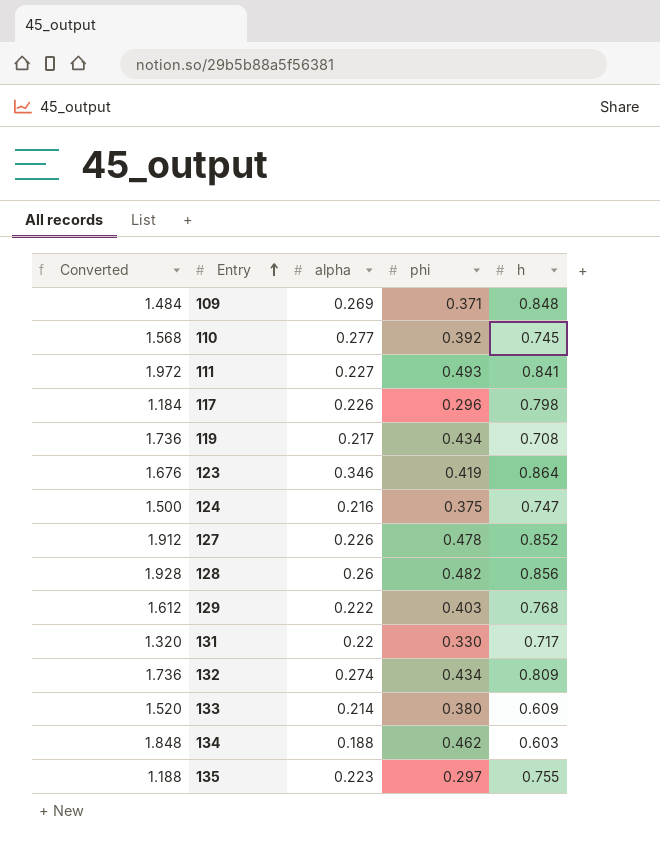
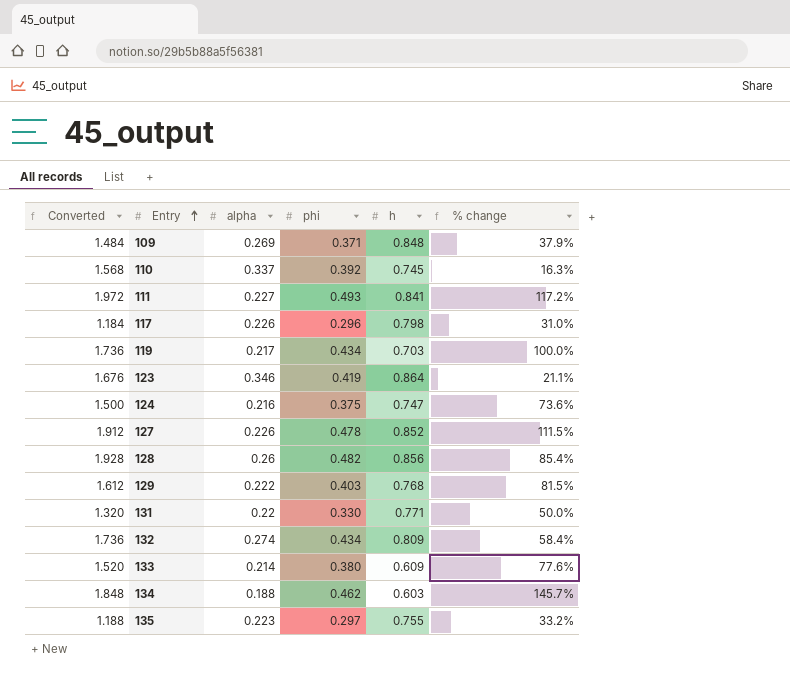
column % change | formula: none -> ([phi] - [alpha]) / [alpha]
110 | alpha: 0.277 -> 0.337
119 | h: 0.708 -> 0.703
131 | h: 0.717 -> 0.771

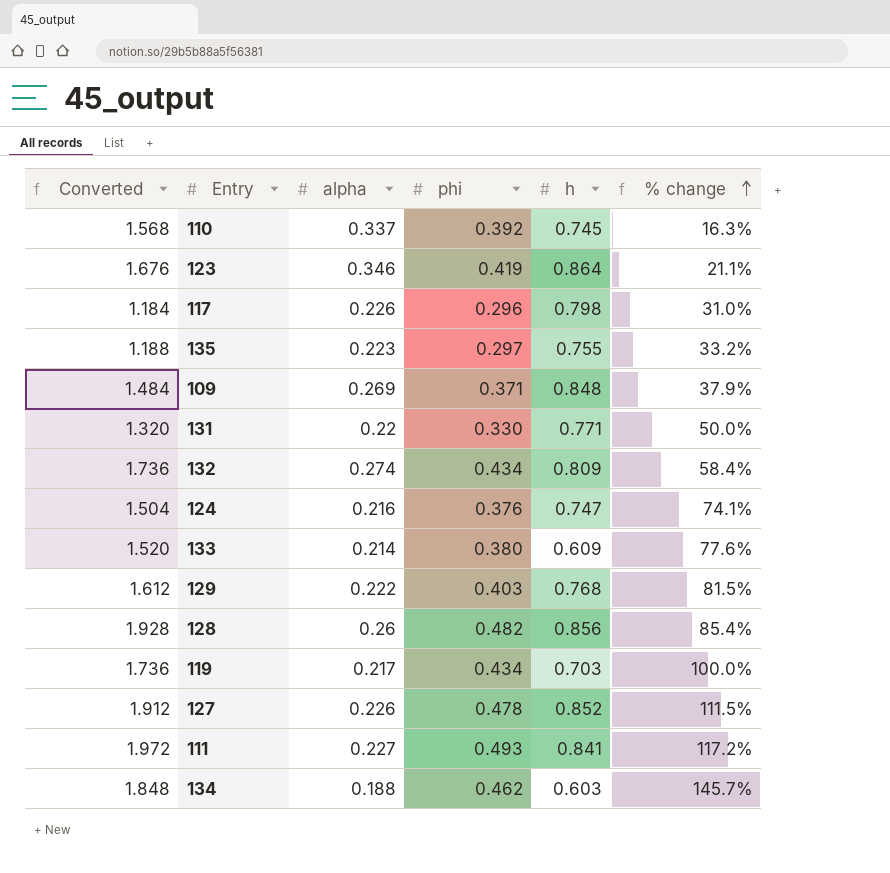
row order: Entry ascending -> % change ascending
124 | Converted: 1.500 -> 1.504
124 | phi: 0.375 -> 0.376
124 | % change: 73.6% -> 74.1%

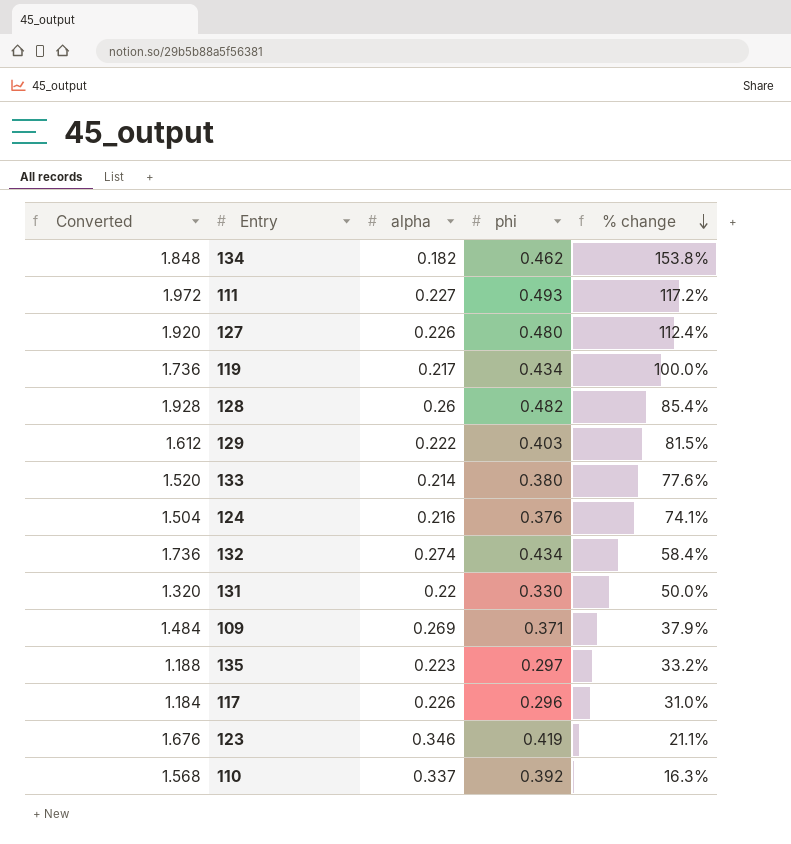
row order: % change ascending -> % change descending
column h | position: 5 -> none
134 | alpha: 0.188 -> 0.182
134 | % change: 145.7% -> 153.8%
127 | Converted: 1.912 -> 1.920
127 | phi: 0.478 -> 0.480
127 | % change: 111.5% -> 112.4%

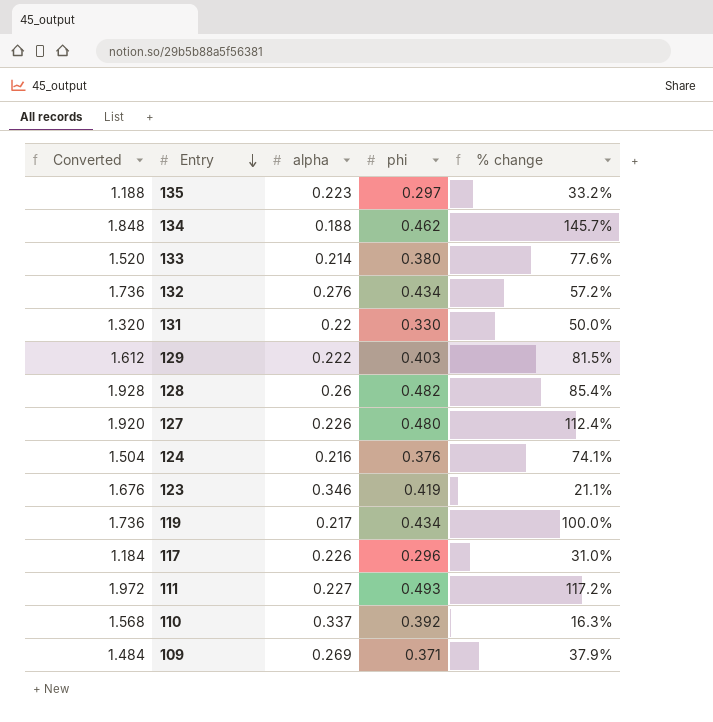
row order: % change descending -> Entry descending
134 | alpha: 0.182 -> 0.188
134 | % change: 153.8% -> 145.7%
132 | alpha: 0.274 -> 0.276
132 | % change: 58.4% -> 57.2%

